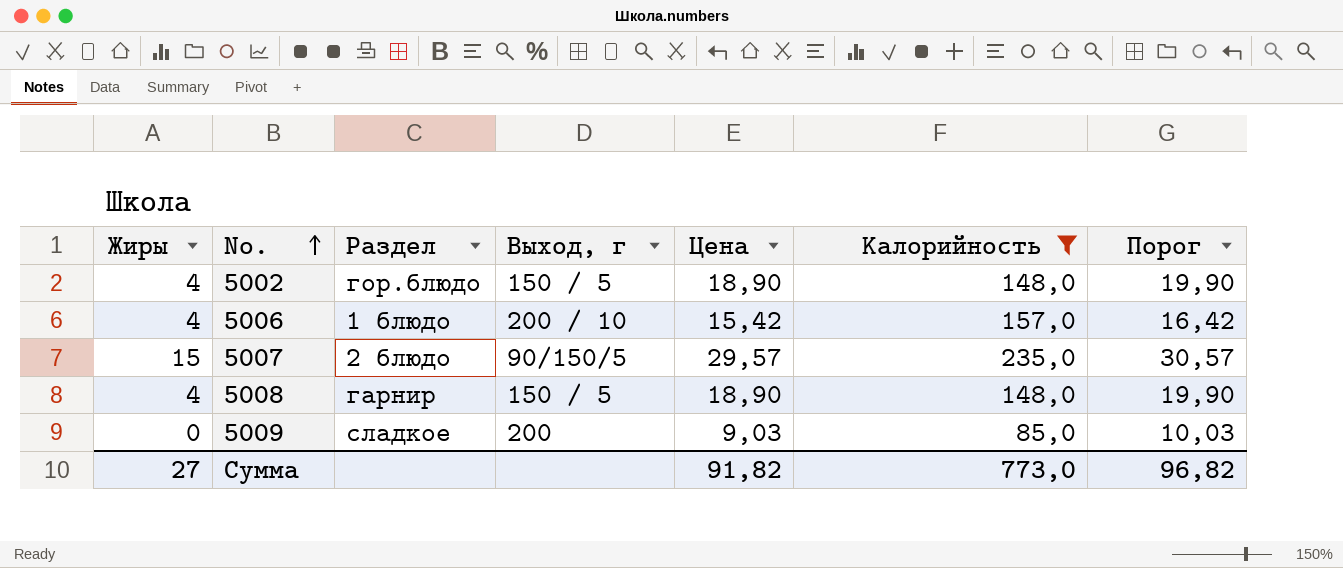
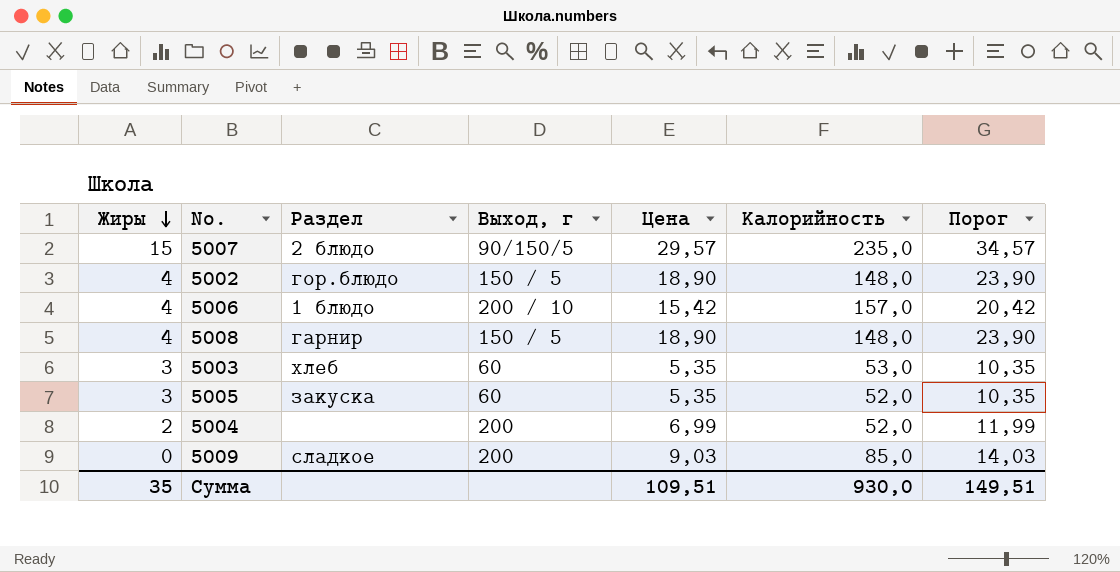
filter: Калорийность >= 85,0 -> none
row order: No. ascending -> Жиры descending
column Порог | formula: [Цена] + 1 -> [Цена] + 5
Сумма | Жиры: 27 -> 35
Сумма | Цена: 91,82 -> 109,51
Сумма | Калорийность: 773,0 -> 930,0
Сумма | Порог: 96,82 -> 149,51

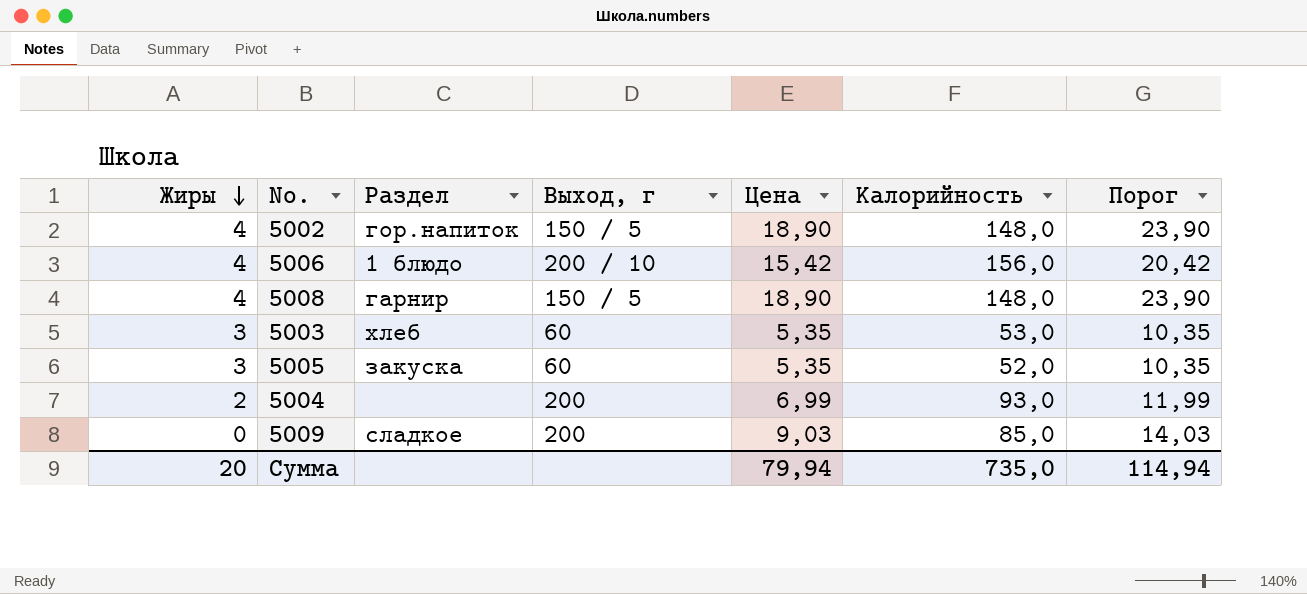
row 5007: 15 | 2 блюдо | 90/150/5 | 29,57 | 235,0 | 34,57 -> none
5002 | Раздел: гор.блюдо -> гор.напиток
5006 | Калорийность: 157,0 -> 156,0
5004 | Калорийность: 52,0 -> 93,0
Сумма | Жиры: 35 -> 20
Сумма | Цена: 109,51 -> 79,94
Сумма | Калорийность: 930,0 -> 735,0
Сумма | Порог: 149,51 -> 114,94

